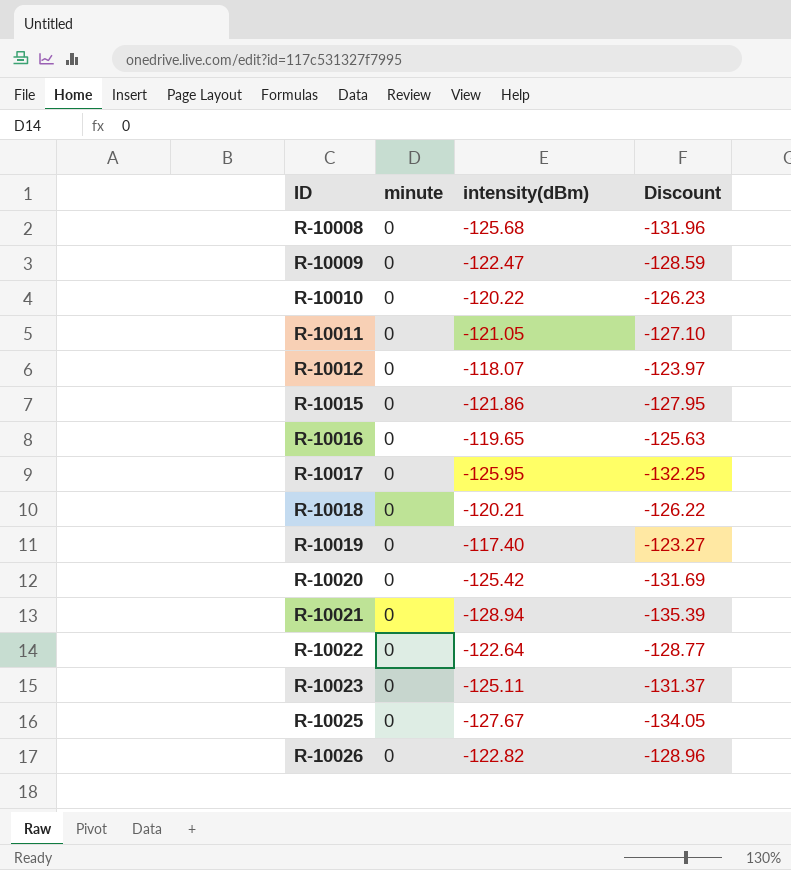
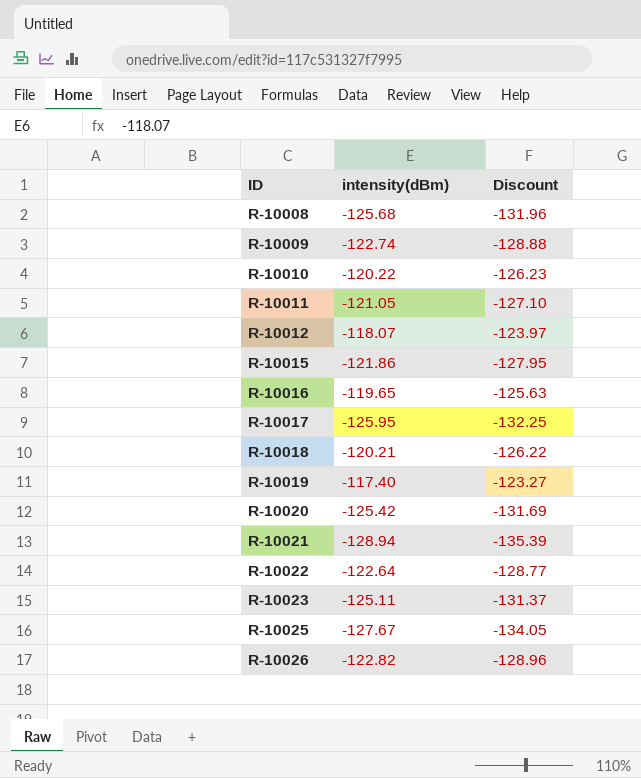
column minute | position: 2 -> none
R-10009 | intensity(dBm): -122.47 -> -122.74
R-10009 | Discount: -128.59 -> -128.88

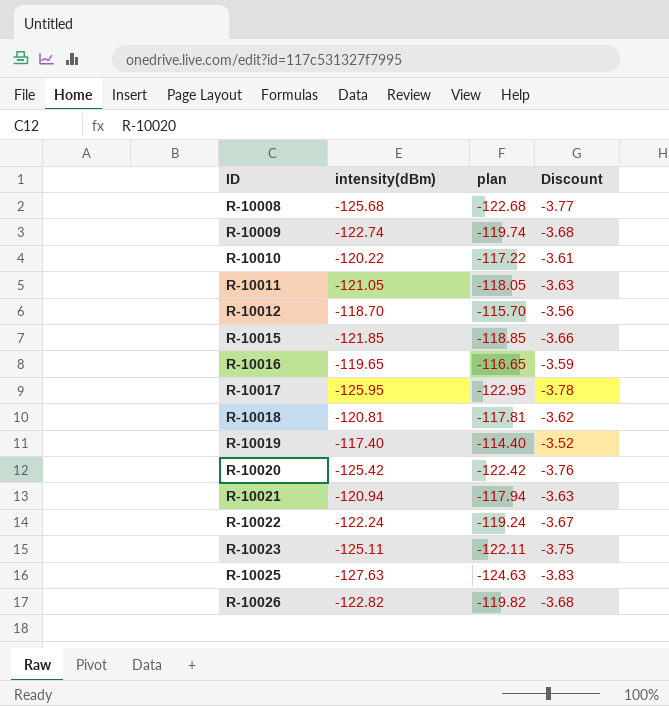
column plan | formula: none -> [intensity(dBm)] + 3
column Discount | formula: [intensity(dBm)] * 1.05 -> [intensity(dBm)] * 0.03
R-10012 | intensity(dBm): -118.07 -> -118.70
R-10015 | intensity(dBm): -121.86 -> -121.85
R-10018 | intensity(dBm): -120.21 -> -120.81
R-10021 | intensity(dBm): -128.94 -> -120.94
R-10022 | intensity(dBm): -122.64 -> -122.24
R-10025 | intensity(dBm): -127.67 -> -127.63

